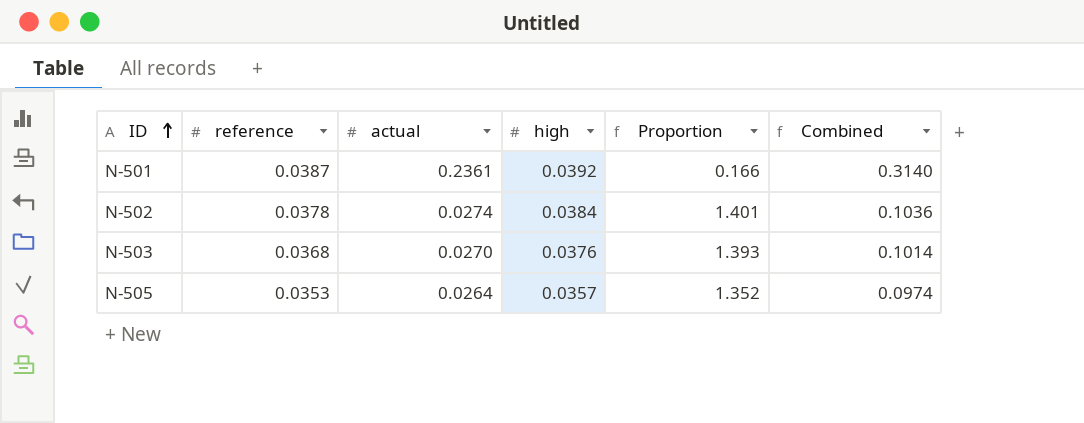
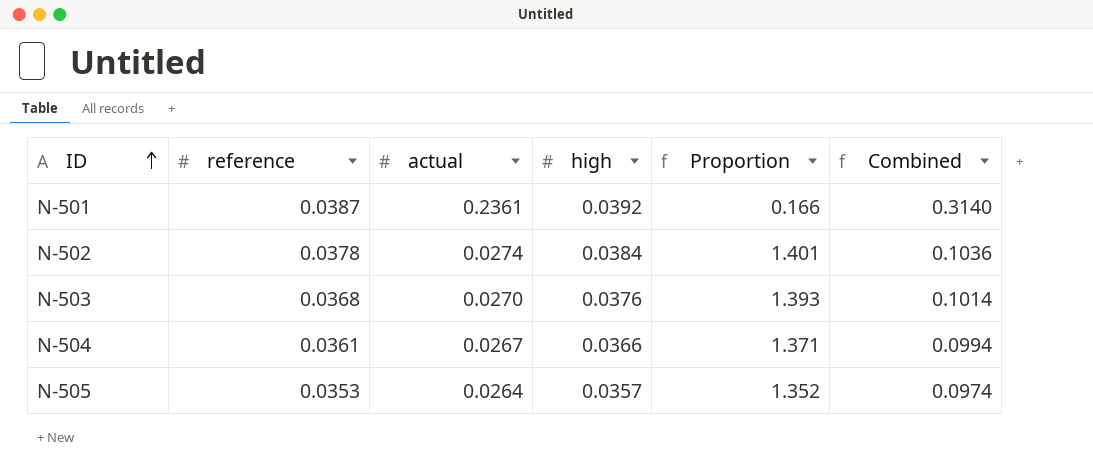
row N-504: none -> 0.0361 | 0.0267 | 0.0366 | 1.371 | 0.0994

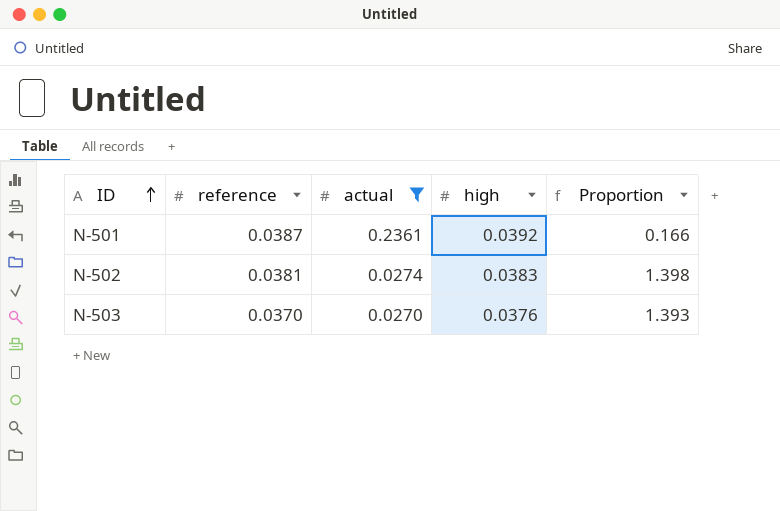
filter: none -> actual >= 0.0270
column Combined | formula: [reference] + [actual] + [high] -> none
N-502 | reference: 0.0378 -> 0.0381
N-502 | high: 0.0384 -> 0.0383
N-502 | Proportion: 1.401 -> 1.398
N-503 | reference: 0.0368 -> 0.0370

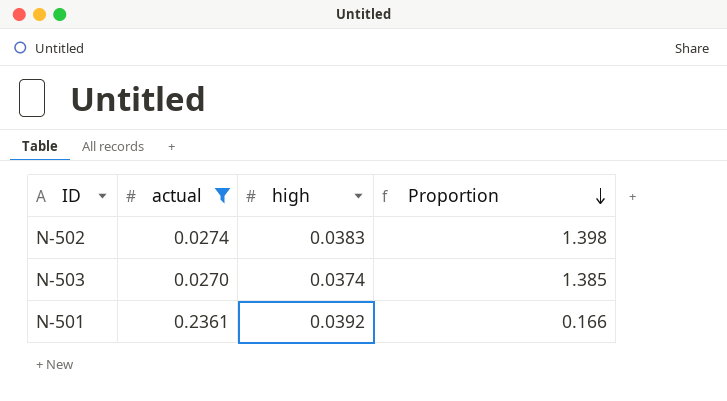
row order: ID ascending -> Proportion descending
column reference | position: 2 -> none
N-503 | high: 0.0376 -> 0.0374
N-503 | Proportion: 1.393 -> 1.385

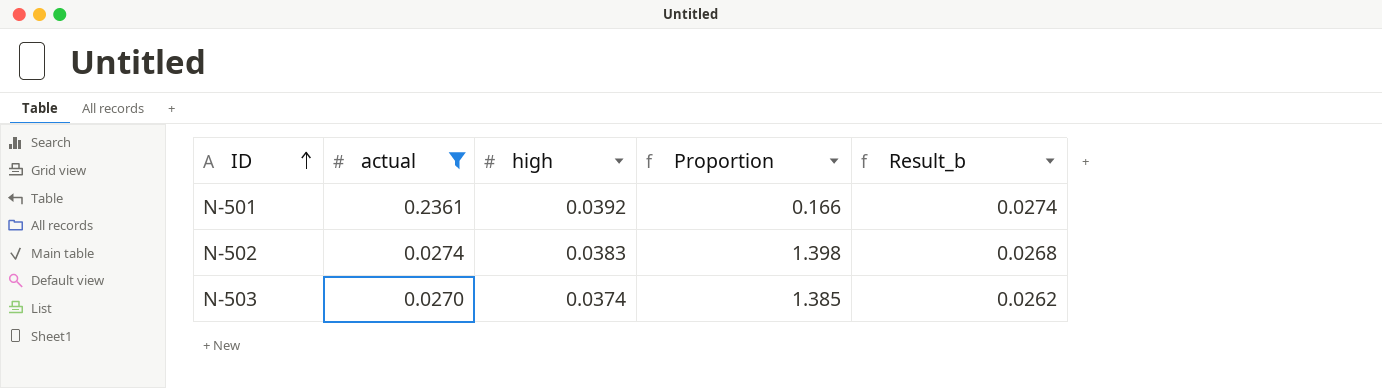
row order: Proportion descending -> ID ascending
column Result_b | formula: none -> [high] * 0.7

